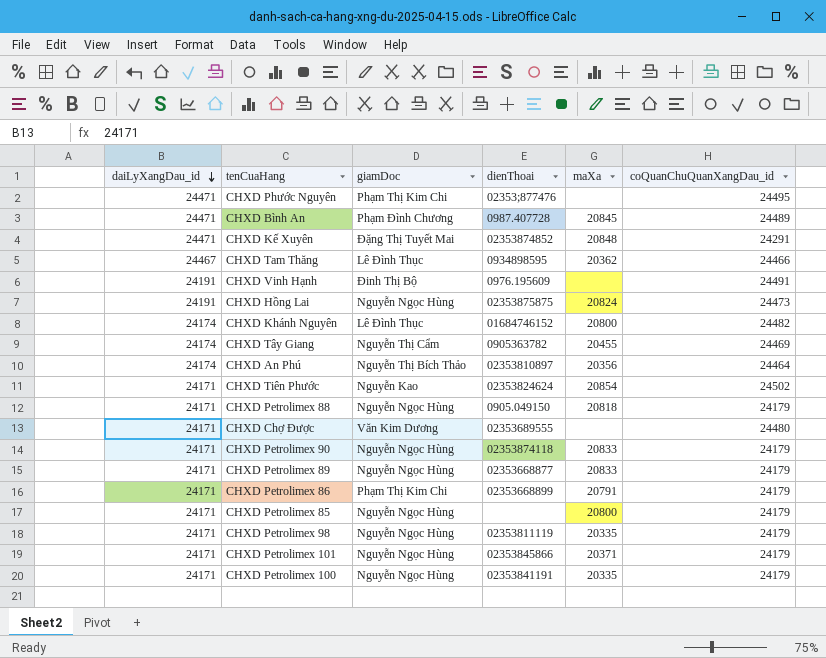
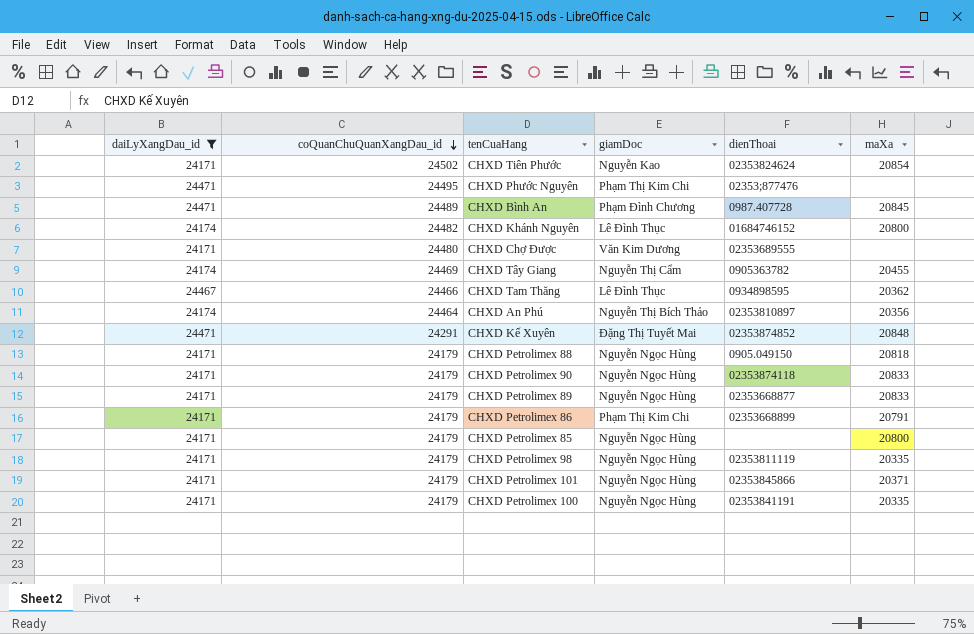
filter: none -> daiLyXangDau_id != 24191
row order: daiLyXangDau_id descending -> coQuanChuQuanXangDau_id descending
column coQuanChuQuanXangDau_id | position: 6 -> 2

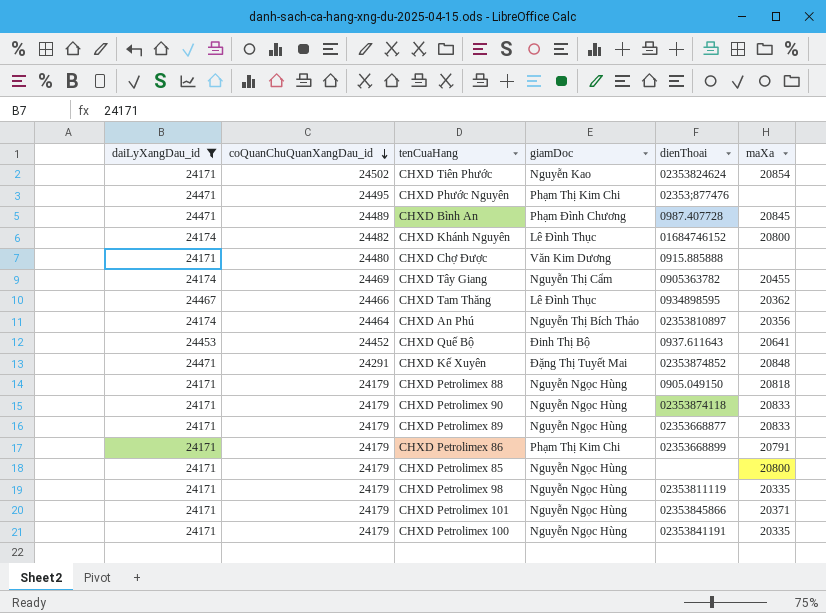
CHXD Chợ Được | dienThoai: 02353689555 -> 0915.885888
row CHXD Quế Bộ: none -> 24453 | 24452 | Đinh Thị Bộ | 0937.611643 | 20641

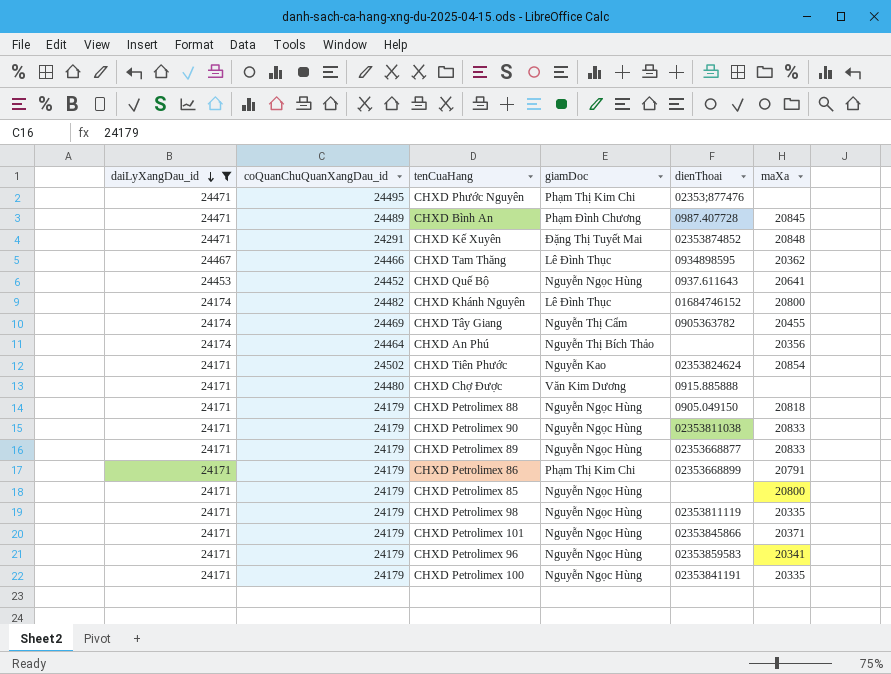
row order: coQuanChuQuanXangDau_id descending -> daiLyXangDau_id descending
CHXD Quế Bộ | giamDoc: Đinh Thị Bộ -> Nguyễn Ngọc Hùng
CHXD An Phú | dienThoai: 02353810897 -> none
CHXD Petrolimex 90 | dienThoai: 02353874118 -> 02353811038
row CHXD Petrolimex 96: none -> 24171 | 24179 | Nguyễn Ngọc Hùng | 02353859583 | 20341

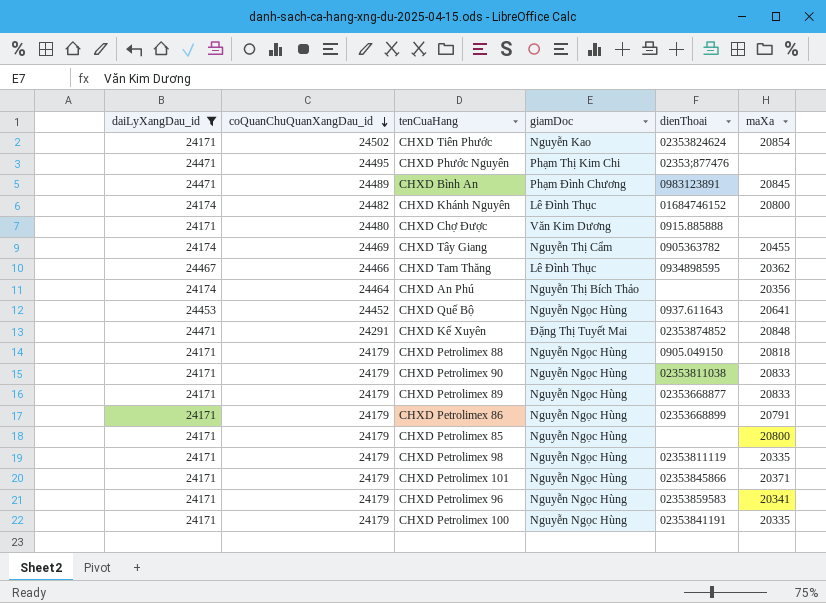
row order: daiLyXangDau_id descending -> coQuanChuQuanXangDau_id descending
CHXD Bình An | dienThoai: 0987.407728 -> 0983123891
CHXD Petrolimex 86 | giamDoc: Phạm Thị Kim Chi -> Nguyễn Ngọc Hùng

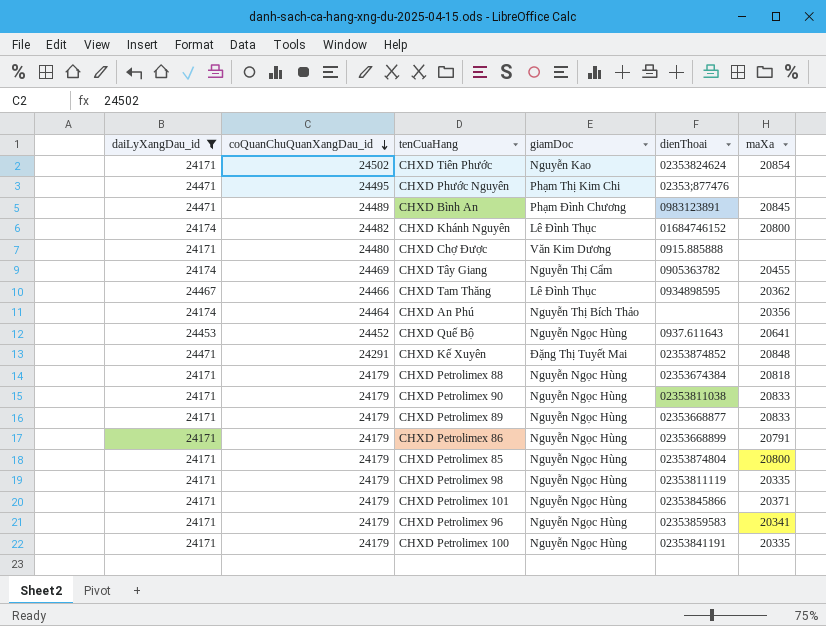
CHXD Petrolimex 88 | dienThoai: 0905.049150 -> 02353674384
CHXD Petrolimex 85 | dienThoai: none -> 02353874804

